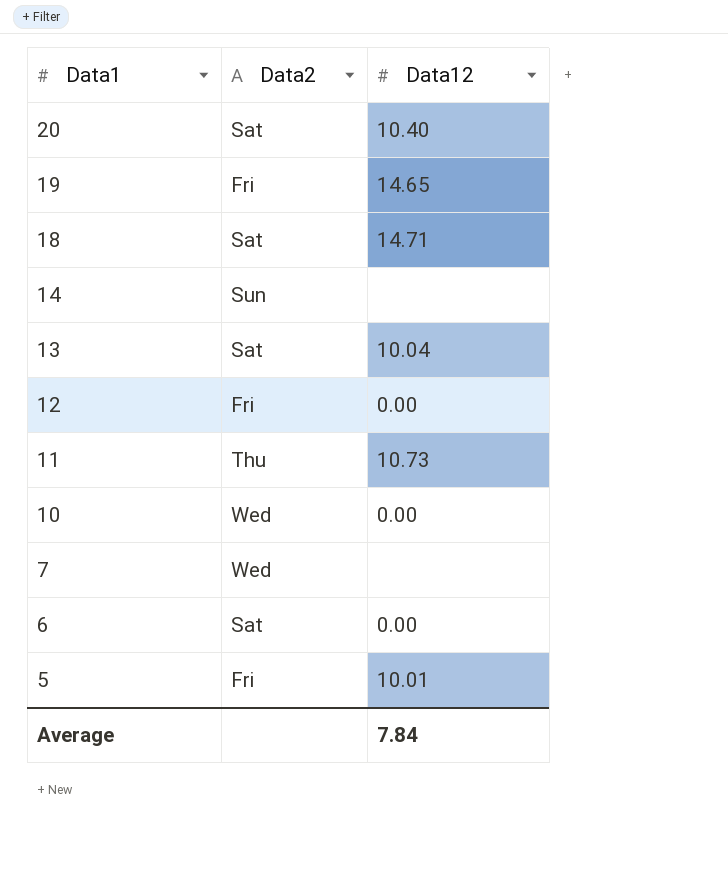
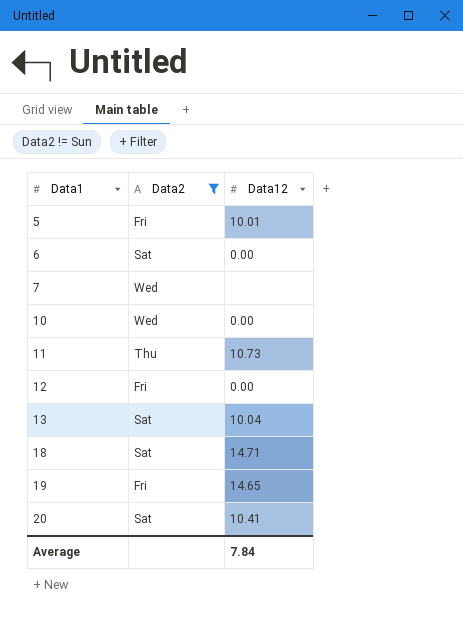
filter: none -> Data2 != Sun
row order: Data1 descending -> Data1 ascending
20 | Data12: 10.40 -> 10.41

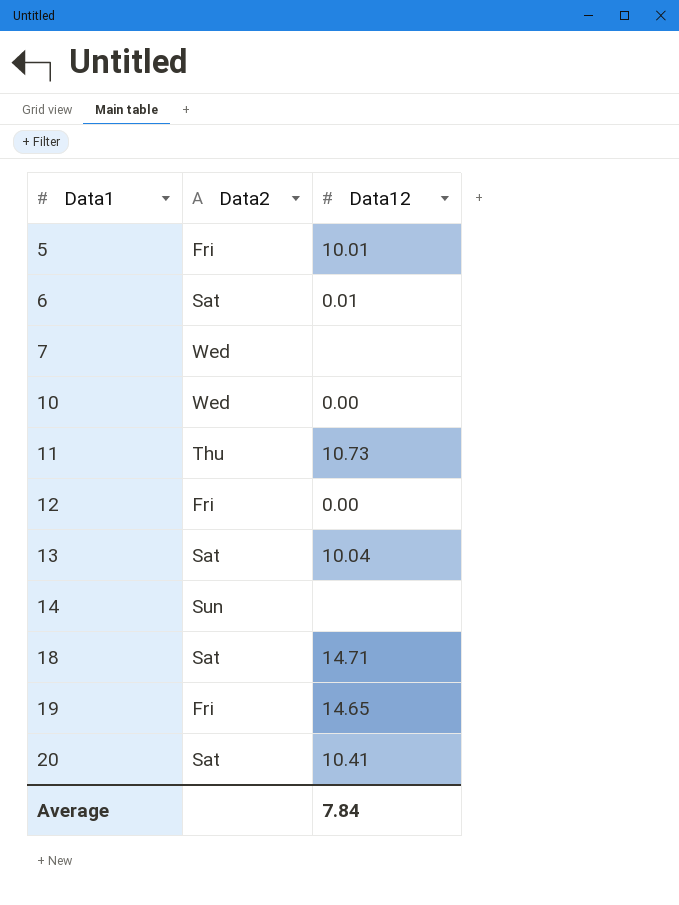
filter: Data2 != Sun -> none
6 | Data12: 0.00 -> 0.01

